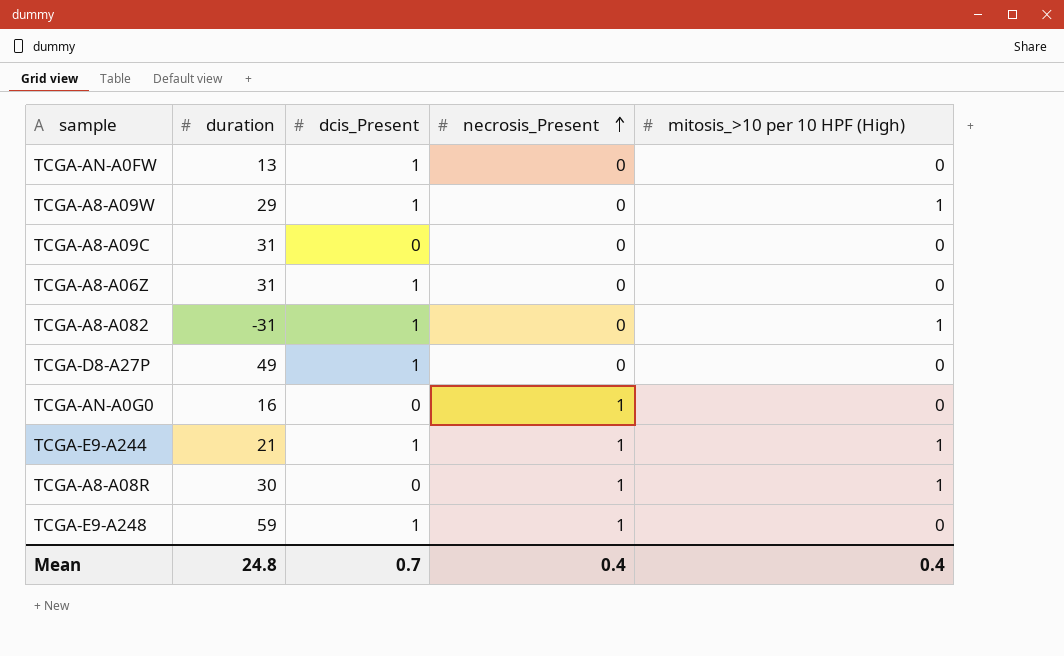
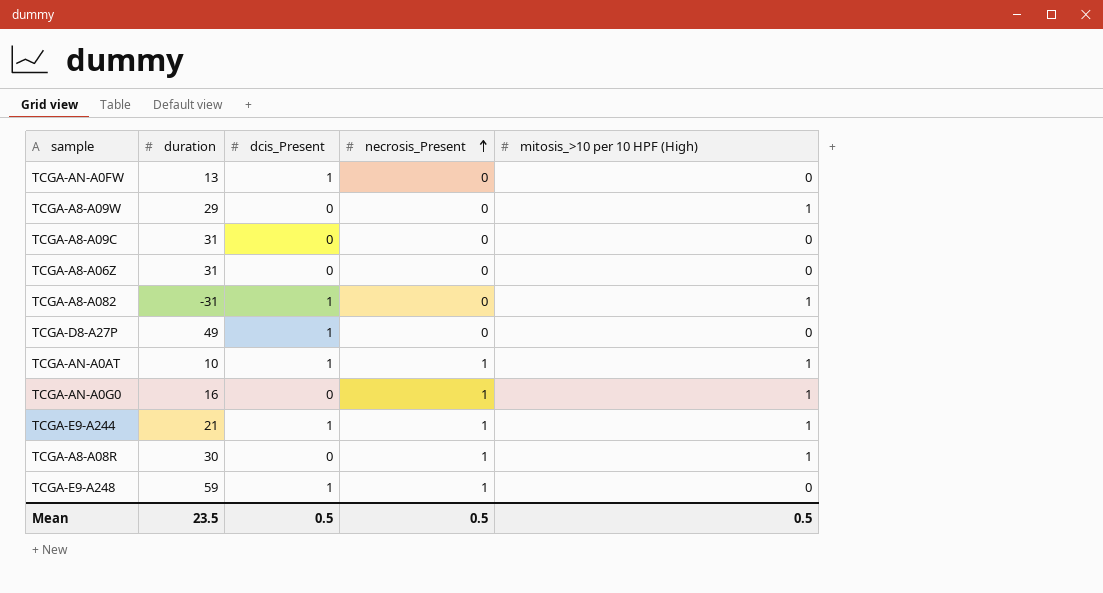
TCGA-A8-A09W | dcis_Present: 1 -> 0
TCGA-A8-A06Z | dcis_Present: 1 -> 0
row TCGA-AN-A0AT: none -> 10 | 1 | 1 | 1
TCGA-AN-A0G0 | mitosis_>10 per 10 HPF (High): 0 -> 1
Mean | duration: 24.8 -> 23.5
Mean | dcis_Present: 0.7 -> 0.5
Mean | necrosis_Present: 0.4 -> 0.5
Mean | mitosis_>10 per 10 HPF (High): 0.4 -> 0.5

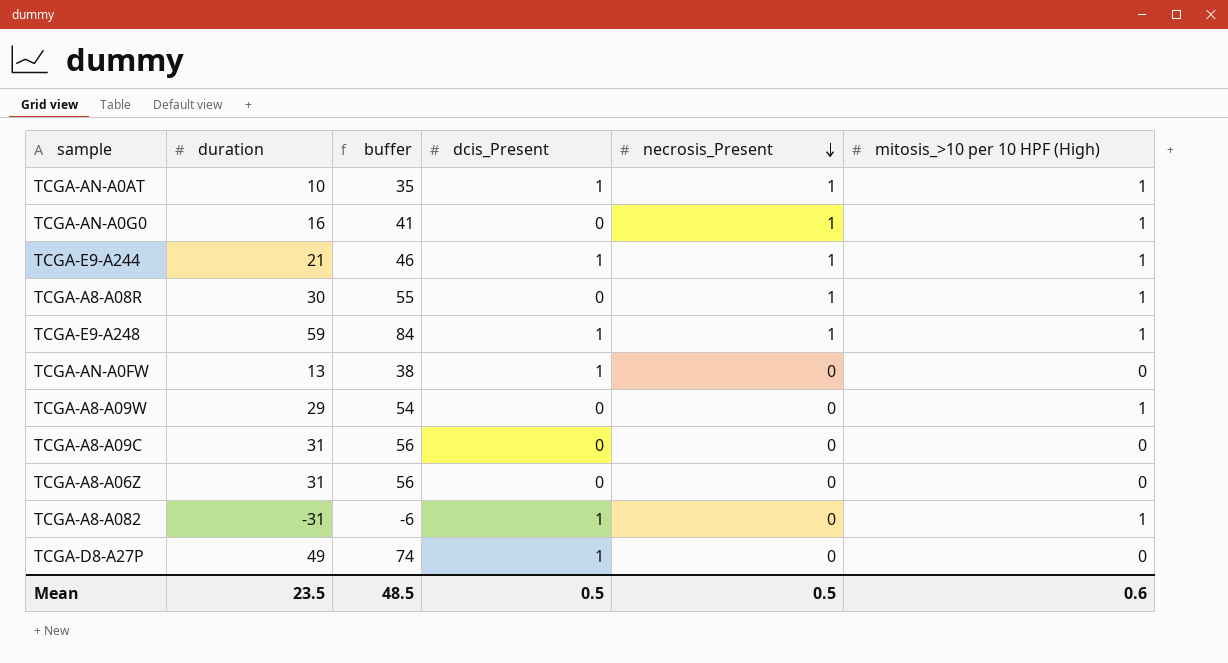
row order: necrosis_Present ascending -> necrosis_Present descending
column buffer | formula: none -> [duration] + 25
TCGA-E9-A248 | mitosis_>10 per 10 HPF (High): 0 -> 1
Mean | mitosis_>10 per 10 HPF (High): 0.5 -> 0.6

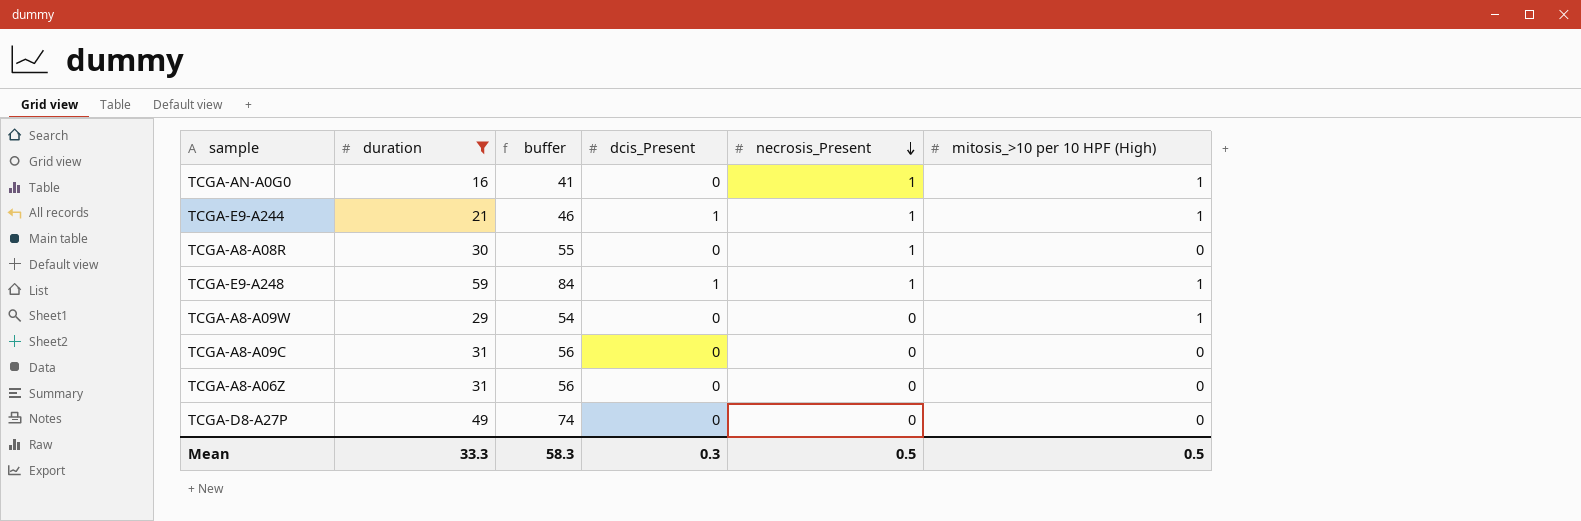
filter: none -> duration >= 16
TCGA-A8-A08R | mitosis_>10 per 10 HPF (High): 1 -> 0
TCGA-D8-A27P | dcis_Present: 1 -> 0
Mean | duration: 23.5 -> 33.3
Mean | buffer: 48.5 -> 58.3
Mean | dcis_Present: 0.5 -> 0.3
Mean | mitosis_>10 per 10 HPF (High): 0.6 -> 0.5

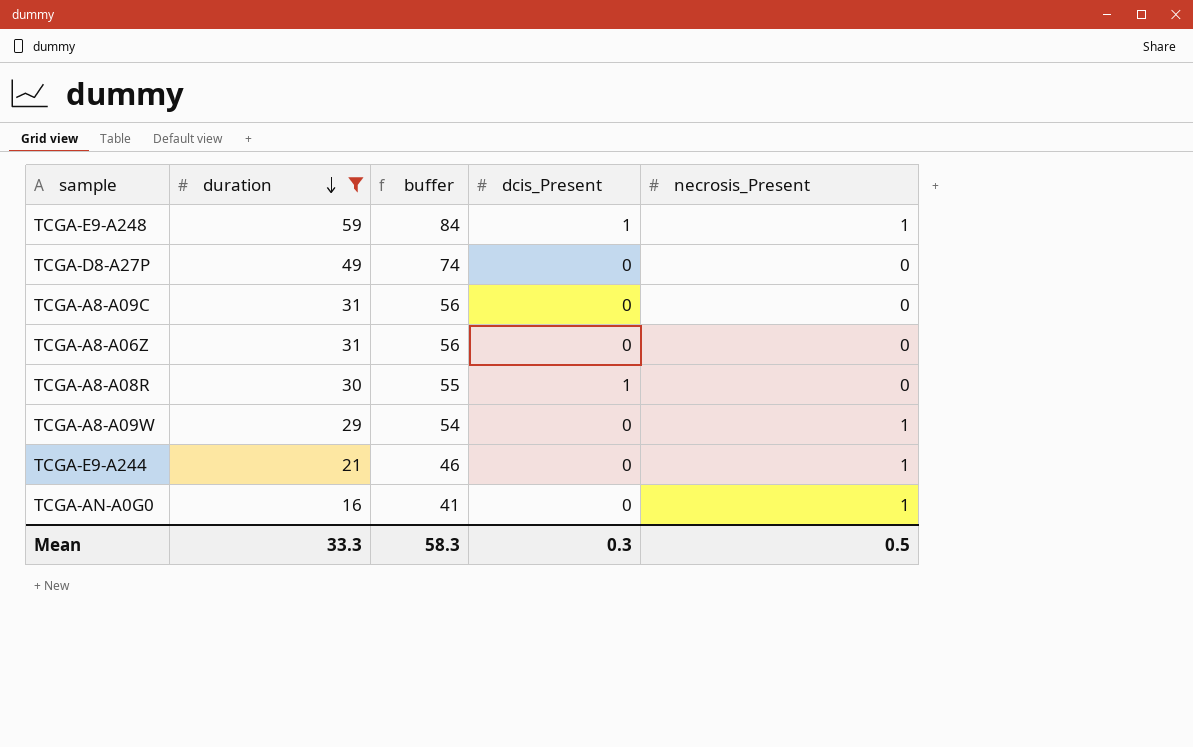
row order: necrosis_Present descending -> duration descending
column mitosis_>10 per 10 HPF (High) | position: 6 -> none
TCGA-A8-A08R | dcis_Present: 0 -> 1
TCGA-A8-A08R | necrosis_Present: 1 -> 0
TCGA-A8-A09W | necrosis_Present: 0 -> 1
TCGA-E9-A244 | dcis_Present: 1 -> 0

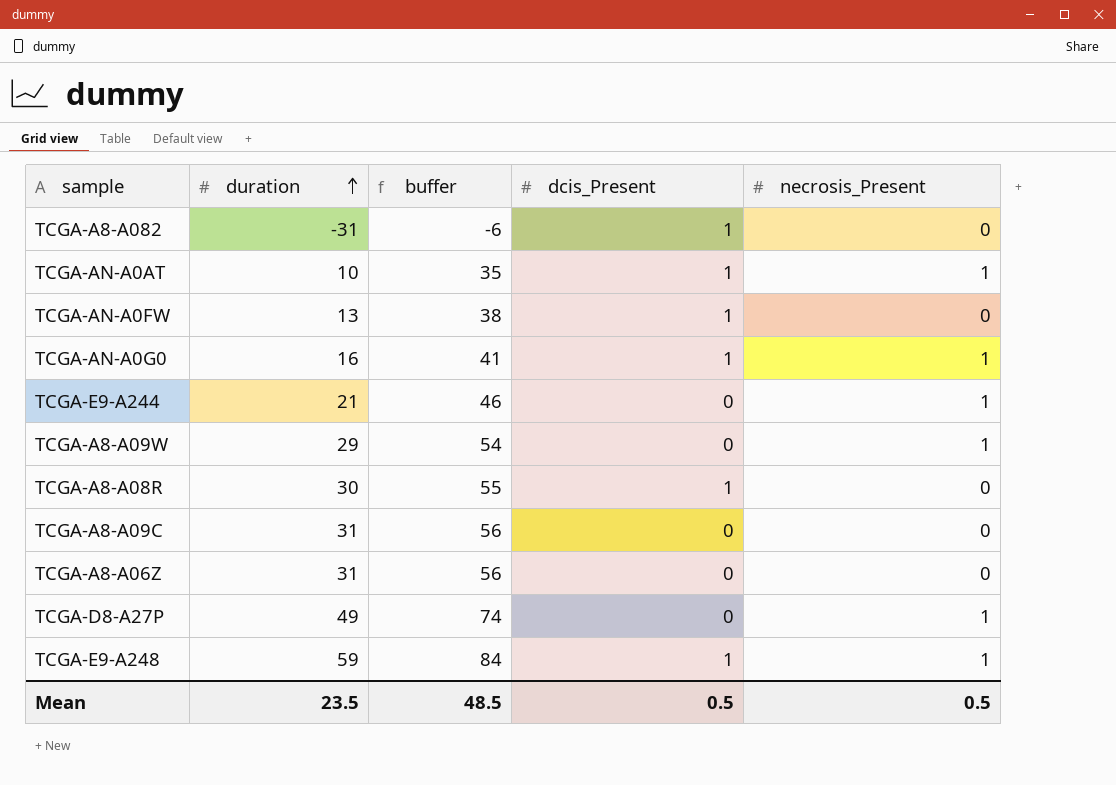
filter: duration >= 16 -> none
row order: duration descending -> duration ascending
TCGA-AN-A0G0 | dcis_Present: 0 -> 1
TCGA-D8-A27P | necrosis_Present: 0 -> 1
Mean | duration: 33.3 -> 23.5
Mean | buffer: 58.3 -> 48.5
Mean | dcis_Present: 0.3 -> 0.5

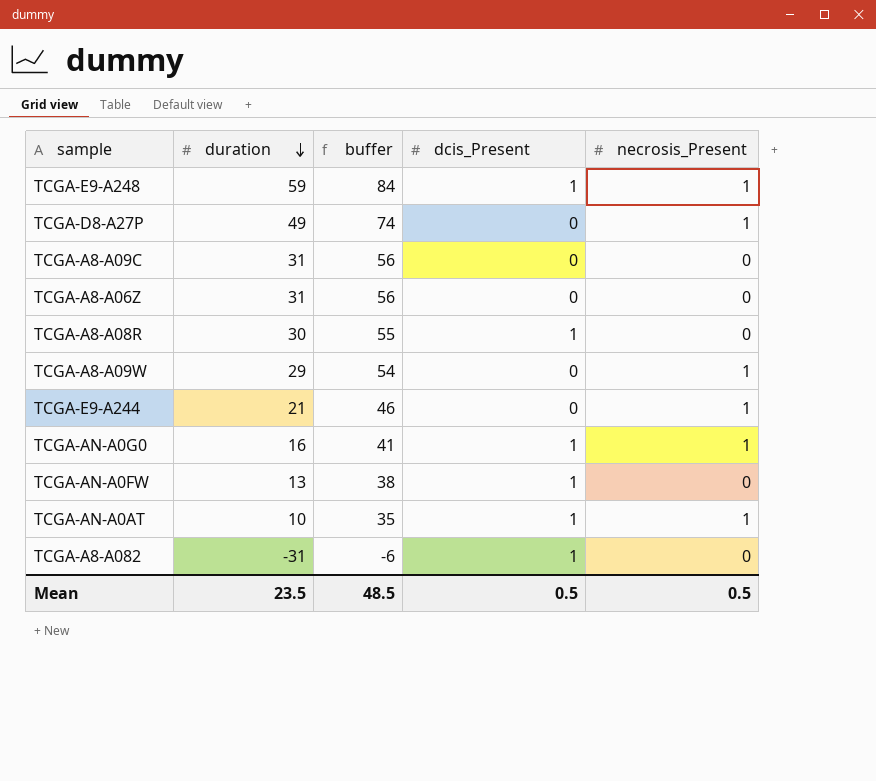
row order: duration ascending -> duration descending

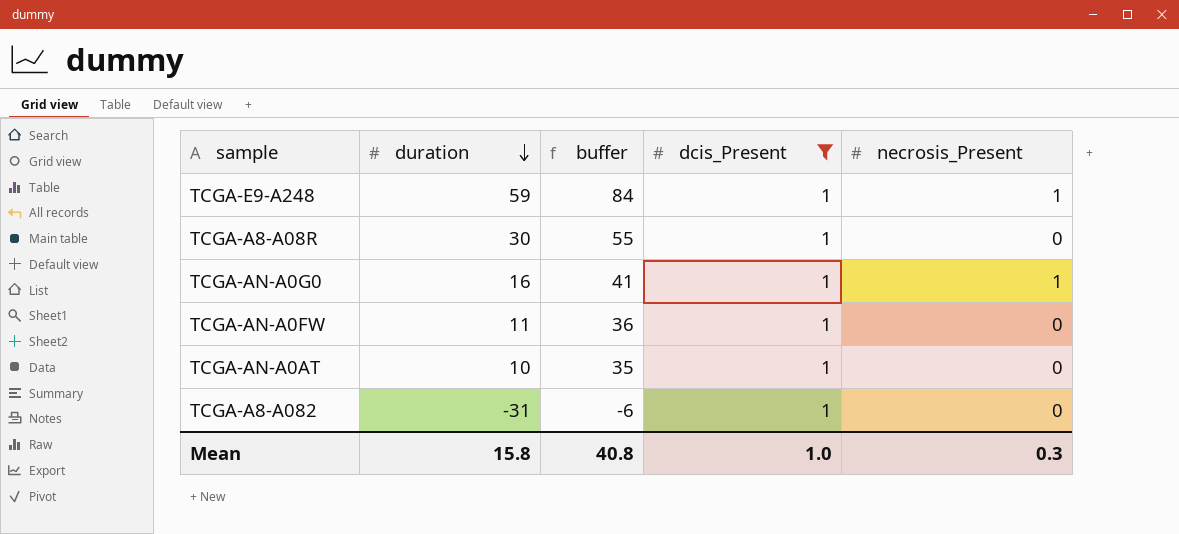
filter: none -> dcis_Present = 1
TCGA-AN-A0FW | duration: 13 -> 11
TCGA-AN-A0FW | buffer: 38 -> 36
TCGA-AN-A0AT | necrosis_Present: 1 -> 0
Mean | duration: 23.5 -> 15.8
Mean | buffer: 48.5 -> 40.8
Mean | dcis_Present: 0.5 -> 1.0
Mean | necrosis_Present: 0.5 -> 0.3

